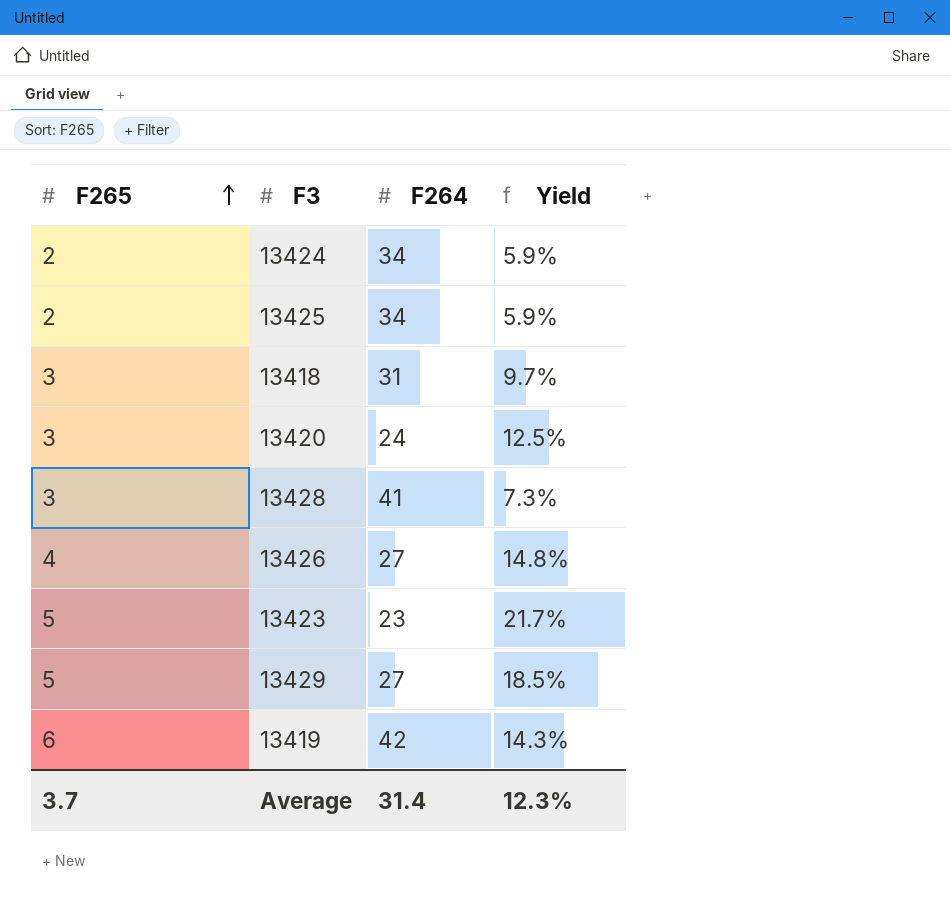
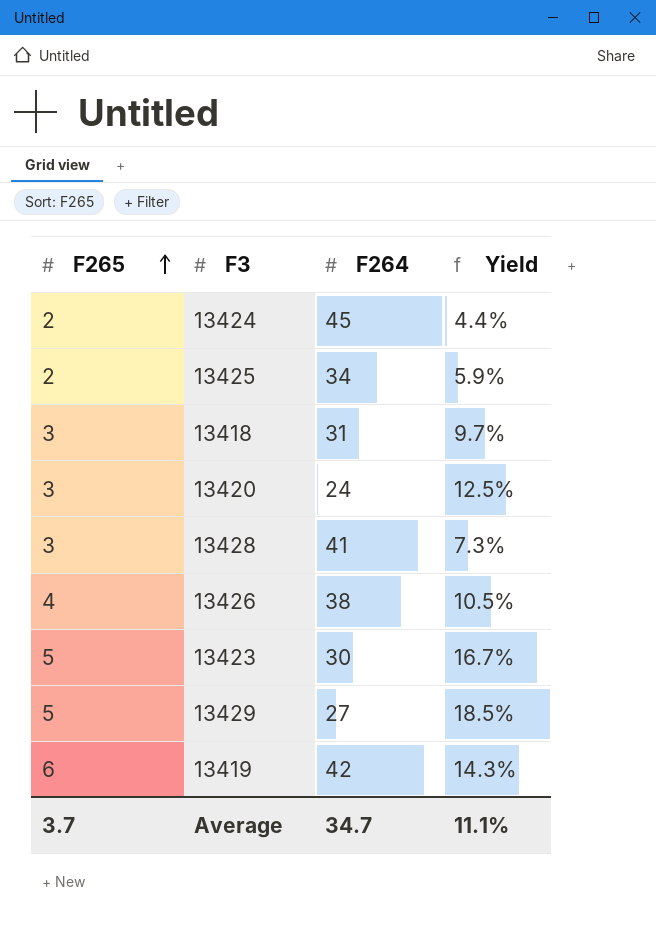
13424 | F264: 34 -> 45
13424 | Yield: 5.9% -> 4.4%
13426 | F264: 27 -> 38
13426 | Yield: 14.8% -> 10.5%
13423 | F264: 23 -> 30
13423 | Yield: 21.7% -> 16.7%
Average | F264: 31.4 -> 34.7
Average | Yield: 12.3% -> 11.1%

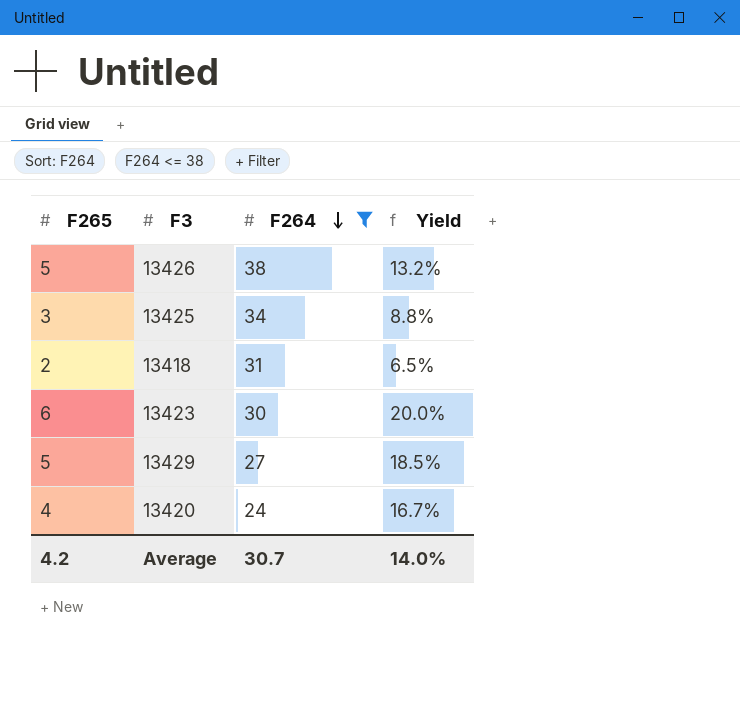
filter: none -> F264 <= 38
row order: F265 ascending -> F264 descending
13426 | F265: 4 -> 5
13426 | Yield: 10.5% -> 13.2%
13425 | F265: 2 -> 3
13425 | Yield: 5.9% -> 8.8%
13418 | F265: 3 -> 2
13418 | Yield: 9.7% -> 6.5%
13423 | F265: 5 -> 6
13423 | Yield: 16.7% -> 20.0%
13420 | F265: 3 -> 4
13420 | Yield: 12.5% -> 16.7%
Average | F265: 3.7 -> 4.2
Average | F264: 34.7 -> 30.7
Average | Yield: 11.1% -> 14.0%

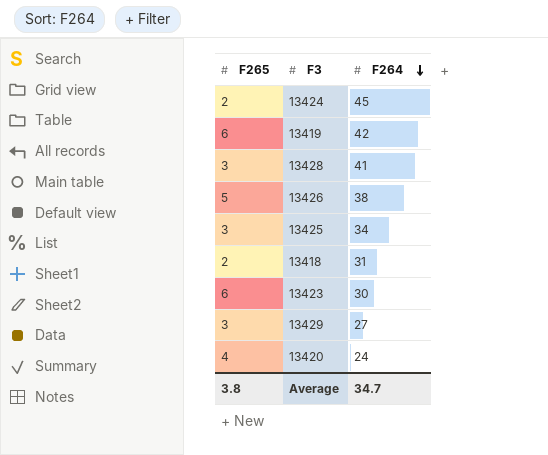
filter: F264 <= 38 -> none
column Yield | formula: [F265] / [F264] -> none
13429 | F265: 5 -> 3
Average | F265: 4.2 -> 3.8
Average | F264: 30.7 -> 34.7

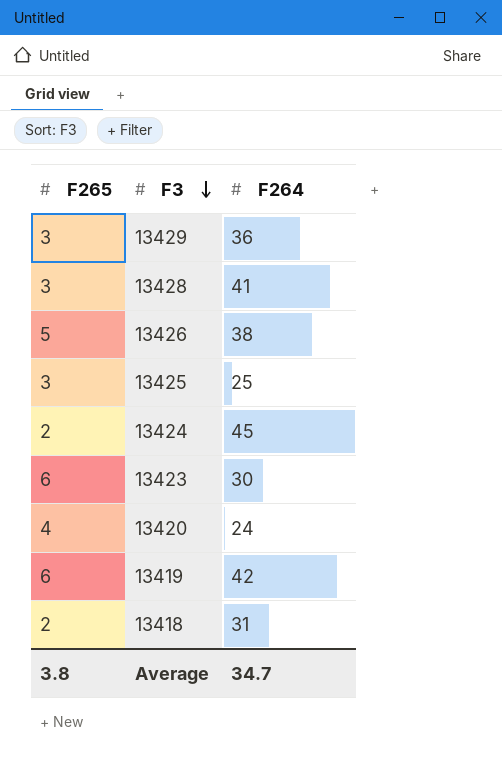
row order: F264 descending -> F3 descending
13429 | F264: 27 -> 36
13425 | F264: 34 -> 25

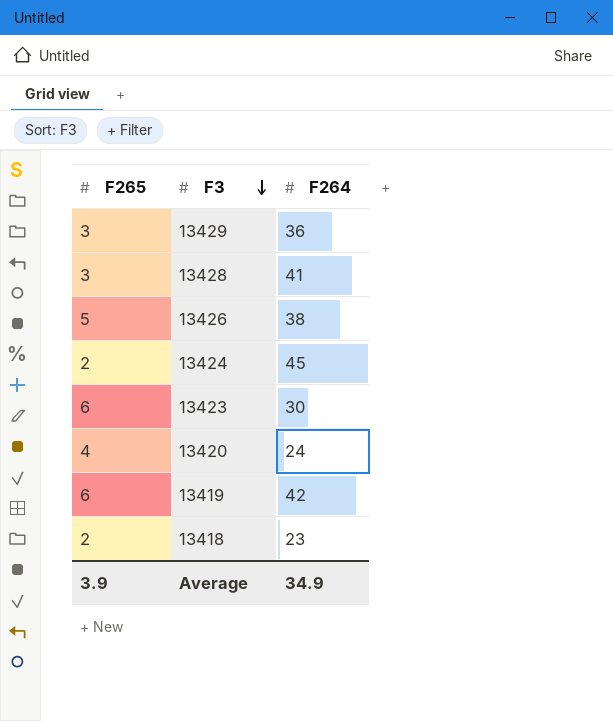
row 13425: 3 | 25 -> none
13418 | F264: 31 -> 23
Average | F265: 3.8 -> 3.9
Average | F264: 34.7 -> 34.9

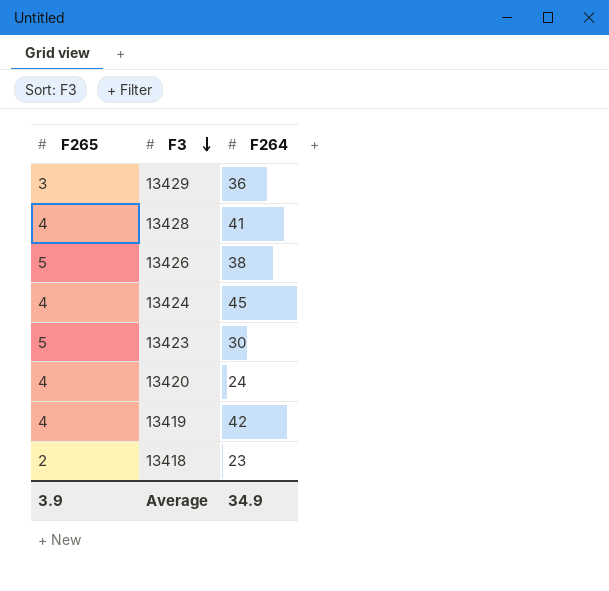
13428 | F265: 3 -> 4
13424 | F265: 2 -> 4
13423 | F265: 6 -> 5
13419 | F265: 6 -> 4

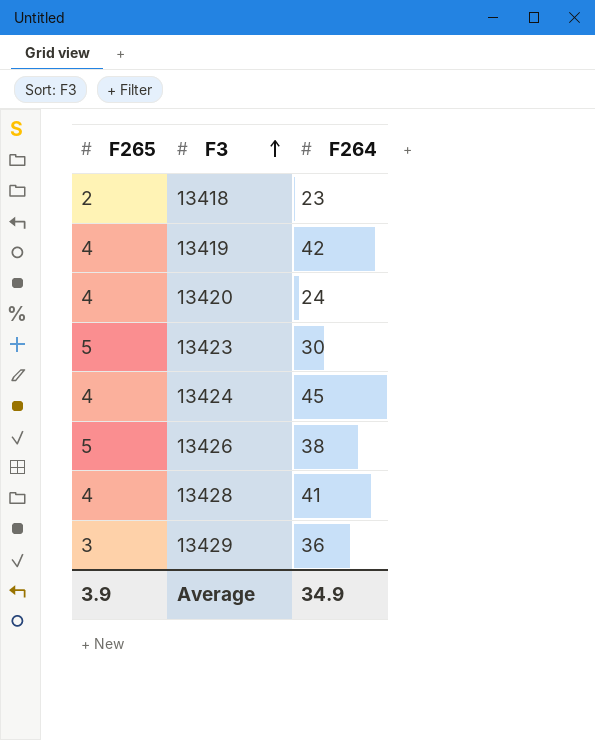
row order: F3 descending -> F3 ascending

